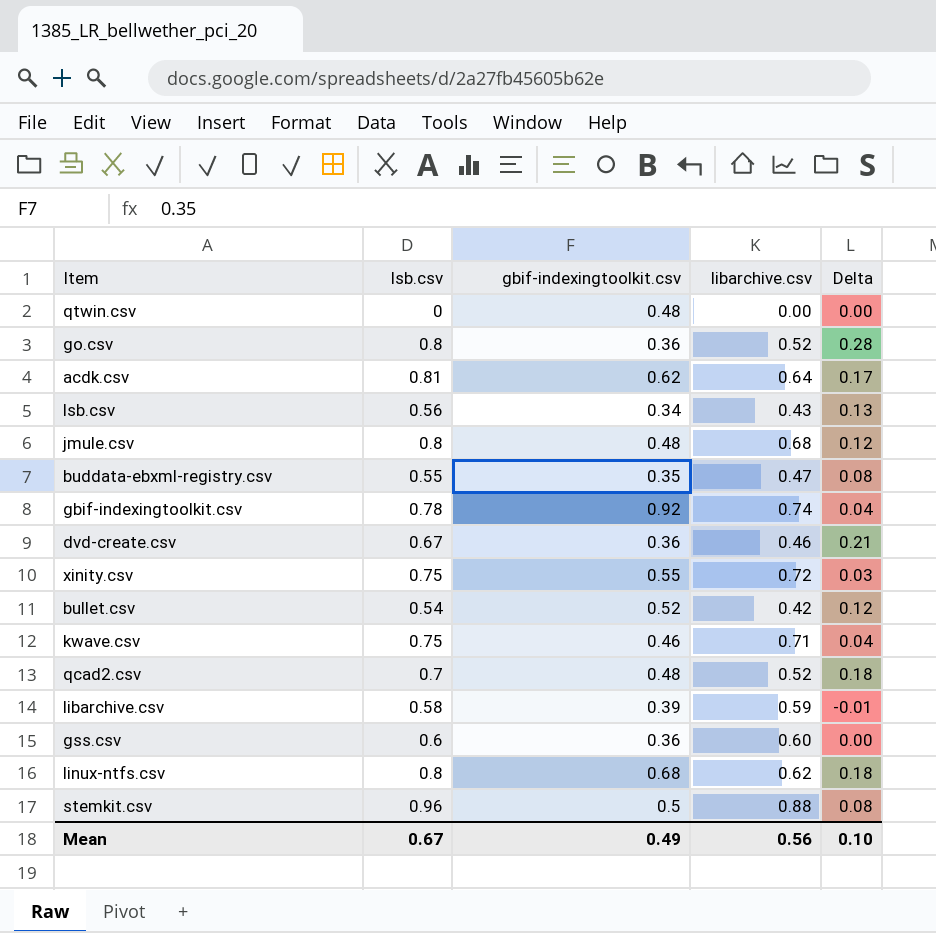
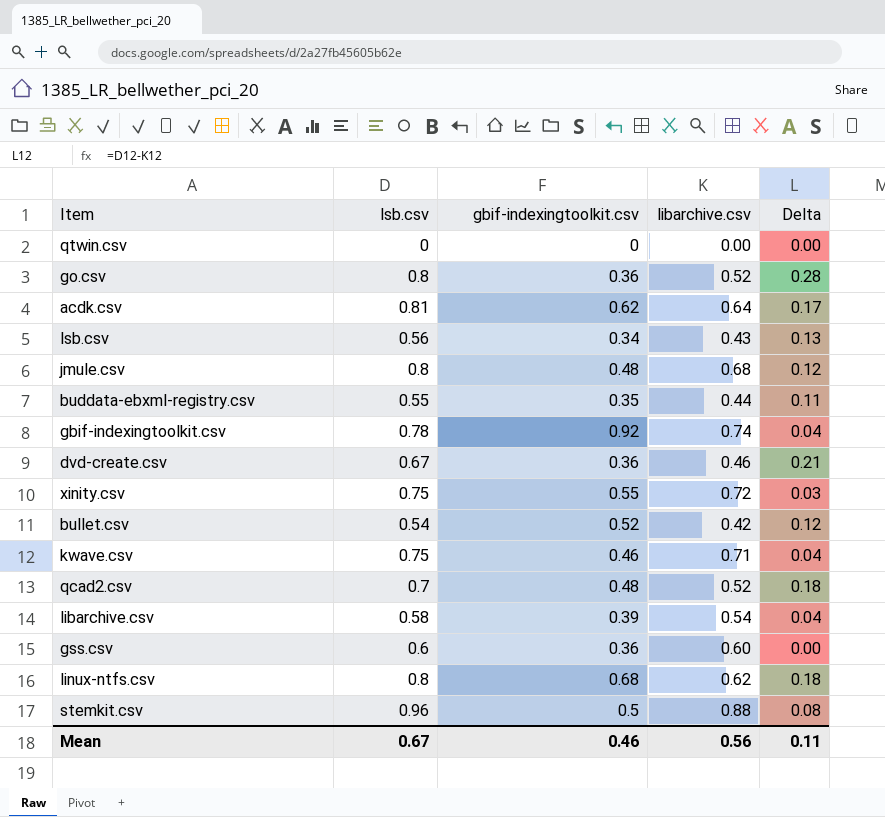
qtwin.csv | gbif-indexingtoolkit.csv: 0.48 -> 0
buddata-ebxml-registry.csv | libarchive.csv: 0.47 -> 0.44
buddata-ebxml-registry.csv | Delta: 0.08 -> 0.11
libarchive.csv | libarchive.csv: 0.59 -> 0.54
libarchive.csv | Delta: -0.01 -> 0.04
Mean | gbif-indexingtoolkit.csv: 0.49 -> 0.46
Mean | Delta: 0.10 -> 0.11

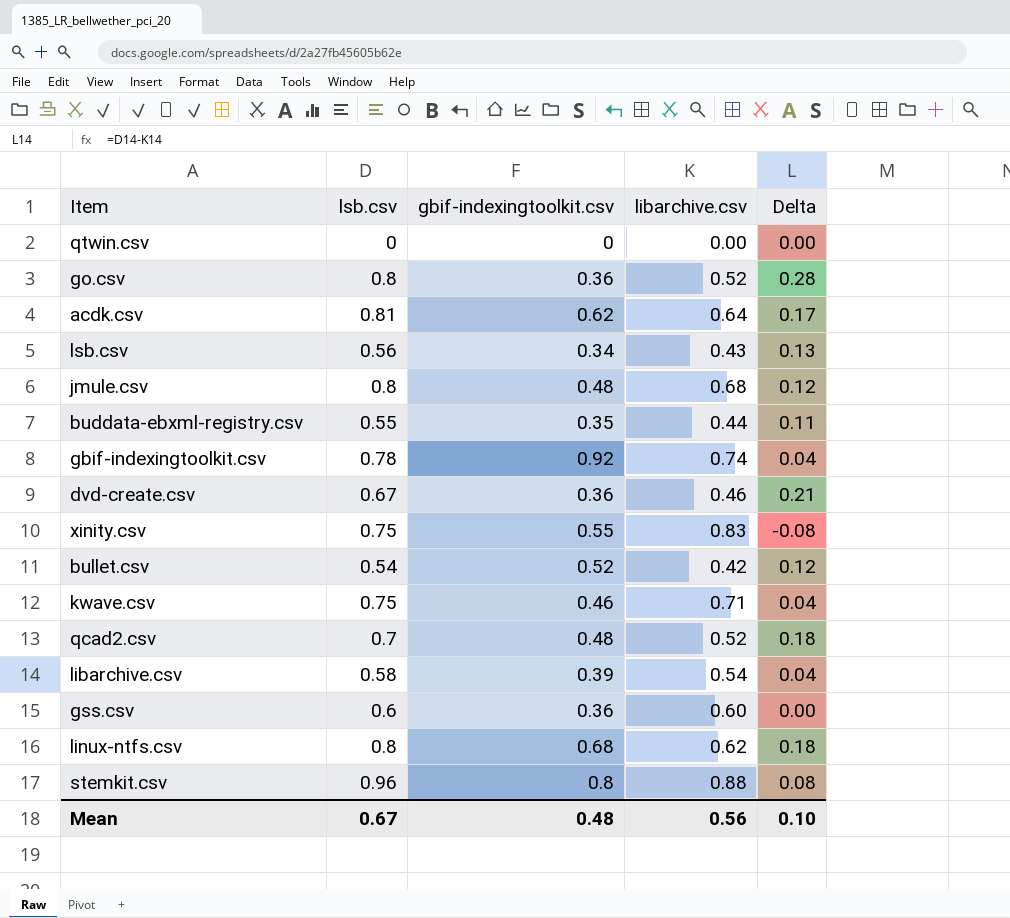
xinity.csv | libarchive.csv: 0.72 -> 0.83
xinity.csv | Delta: 0.03 -> -0.08
stemkit.csv | gbif-indexingtoolkit.csv: 0.5 -> 0.8
Mean | gbif-indexingtoolkit.csv: 0.46 -> 0.48
Mean | Delta: 0.11 -> 0.10

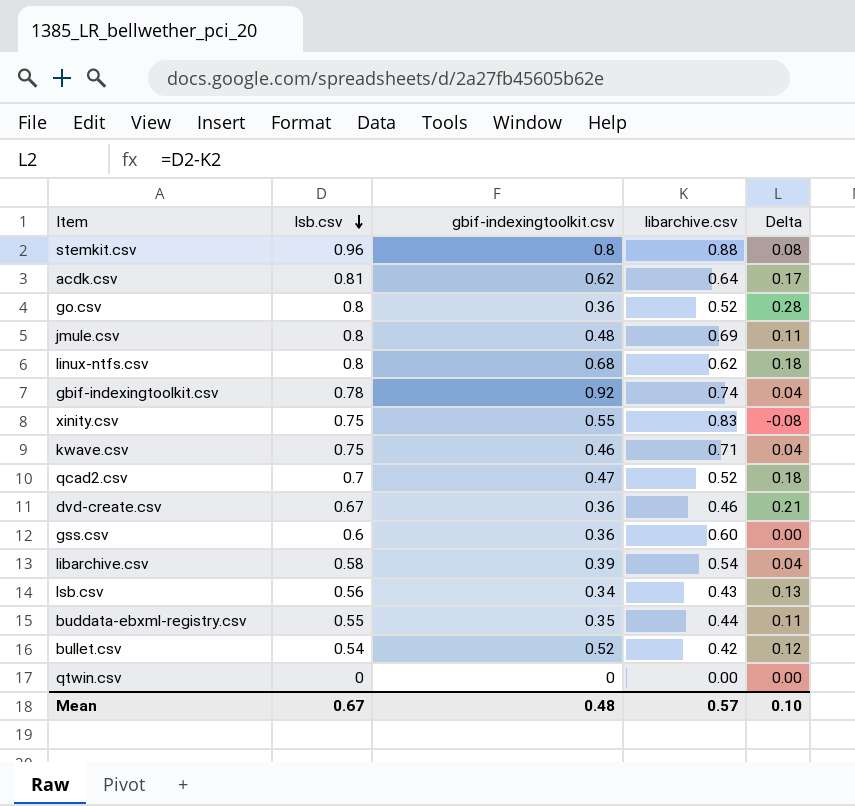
row order: none -> lsb.csv descending
jmule.csv | libarchive.csv: 0.68 -> 0.69
jmule.csv | Delta: 0.12 -> 0.11
qcad2.csv | gbif-indexingtoolkit.csv: 0.48 -> 0.47
Mean | libarchive.csv: 0.56 -> 0.57

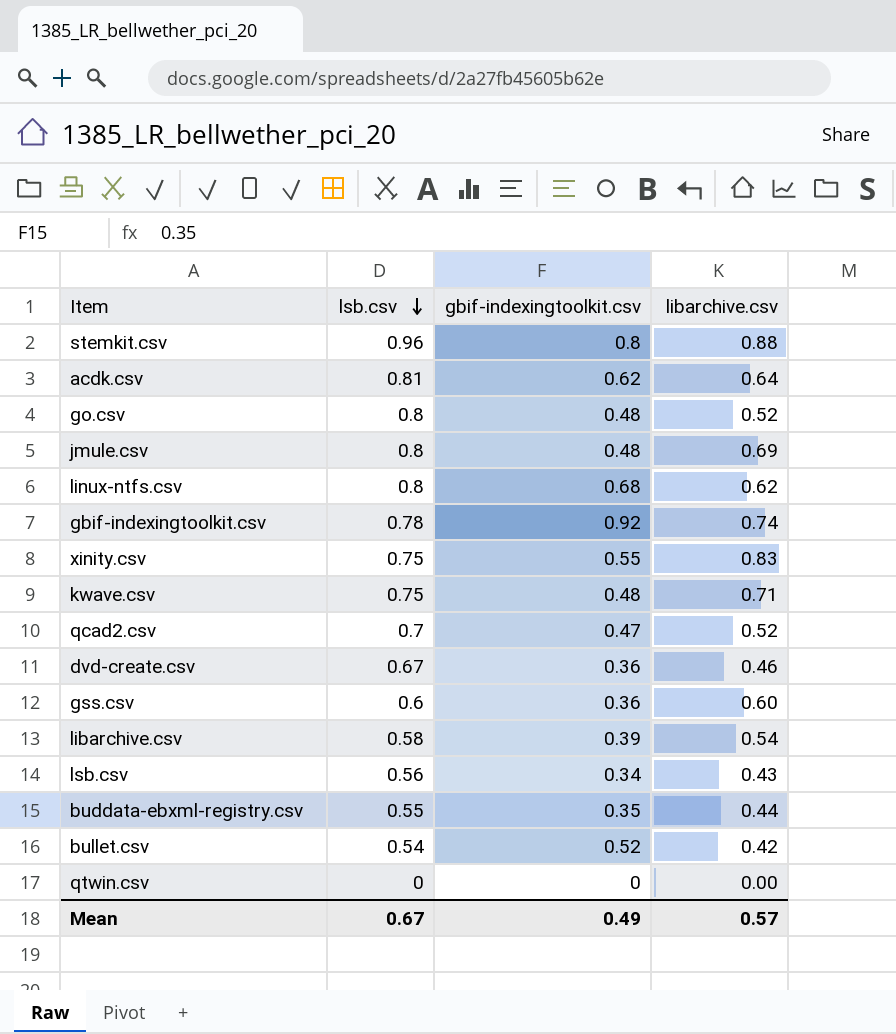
column Delta | formula: [lsb.csv] - [libarchive.csv] -> none
go.csv | gbif-indexingtoolkit.csv: 0.36 -> 0.48
kwave.csv | gbif-indexingtoolkit.csv: 0.46 -> 0.48
Mean | gbif-indexingtoolkit.csv: 0.48 -> 0.49

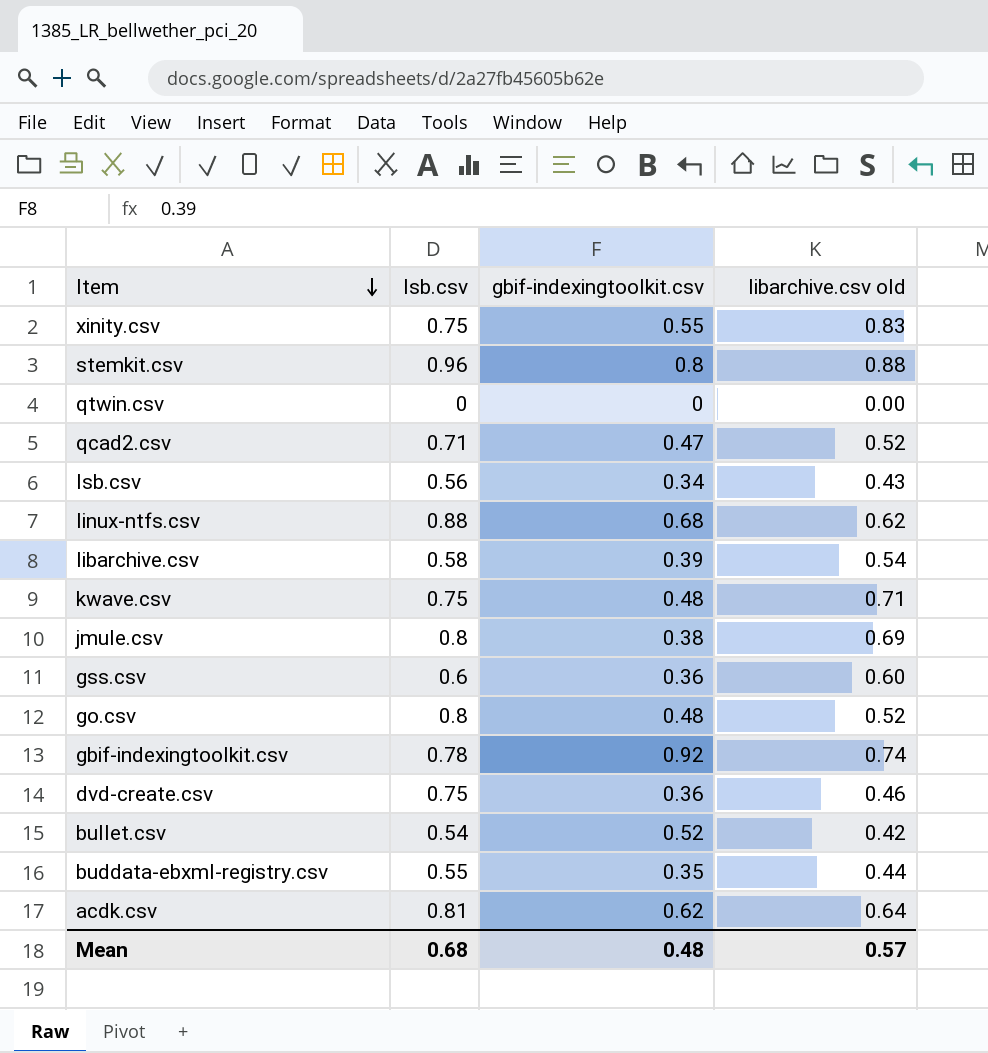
row order: lsb.csv descending -> Item descending
column name: libarchive.csv -> libarchive.csv old
qcad2.csv | lsb.csv: 0.7 -> 0.71
linux-ntfs.csv | lsb.csv: 0.8 -> 0.88
jmule.csv | gbif-indexingtoolkit.csv: 0.48 -> 0.38
dvd-create.csv | lsb.csv: 0.67 -> 0.75
Mean | lsb.csv: 0.67 -> 0.68
Mean | gbif-indexingtoolkit.csv: 0.49 -> 0.48

